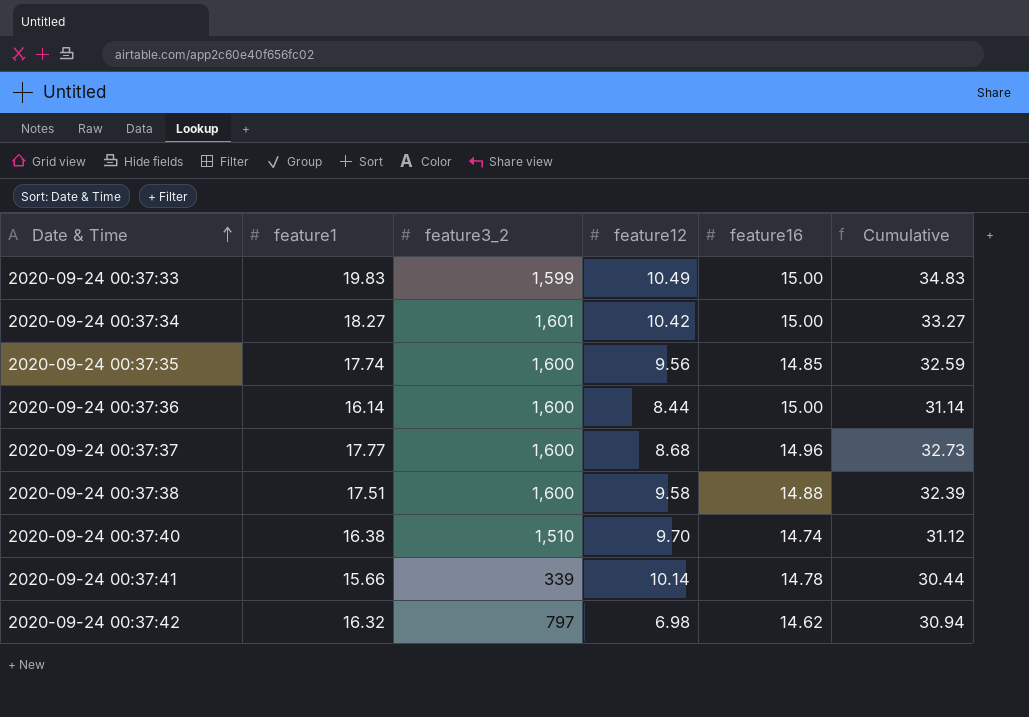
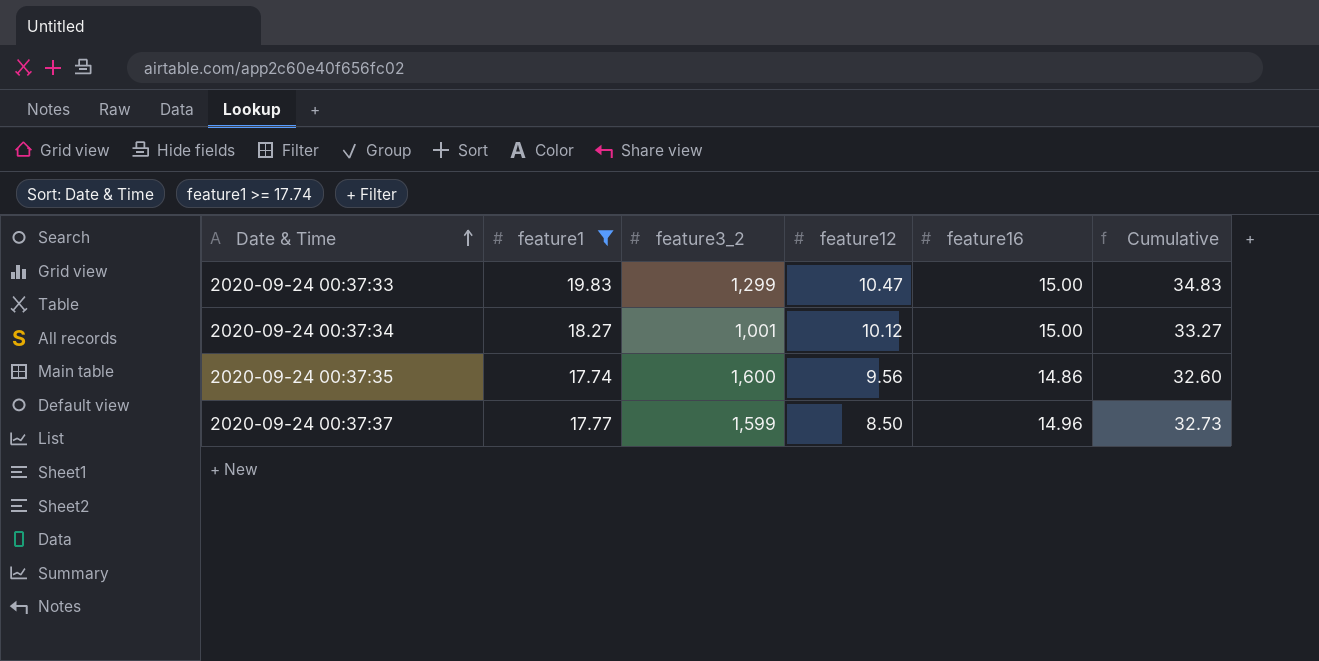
filter: none -> feature1 >= 17.74
2020-09-24 00:37:33 | feature3_2: 1,599 -> 1,299
2020-09-24 00:37:33 | feature12: 10.49 -> 10.47
2020-09-24 00:37:34 | feature3_2: 1,601 -> 1,001
2020-09-24 00:37:34 | feature12: 10.42 -> 10.12
2020-09-24 00:37:35 | feature16: 14.85 -> 14.86
2020-09-24 00:37:35 | Cumulative: 32.59 -> 32.60
2020-09-24 00:37:37 | feature3_2: 1,600 -> 1,599
2020-09-24 00:37:37 | feature12: 8.68 -> 8.50

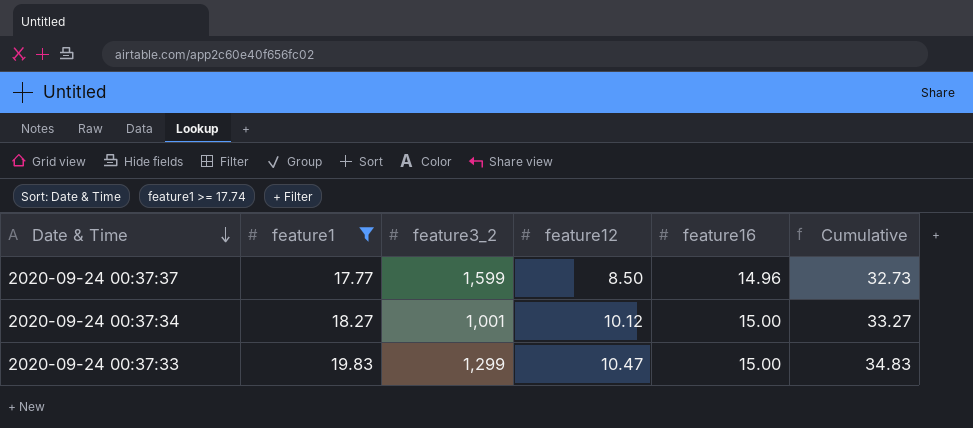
row order: Date & Time ascending -> Date & Time descending
row 2020-09-24 00:37:35: 17.74 | 1,600 | 9.56 | 14.86 | 32.60 -> none

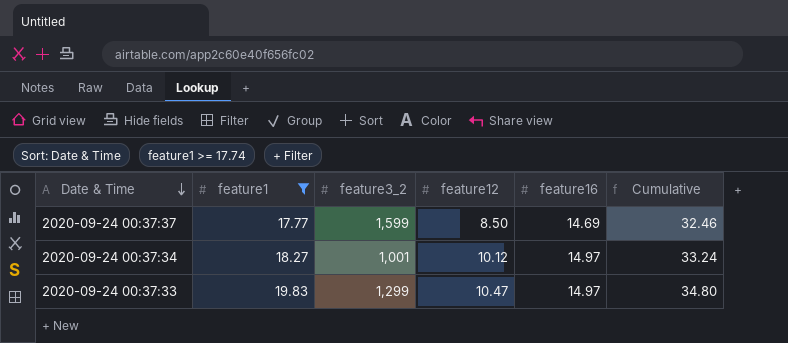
2020-09-24 00:37:37 | feature16: 14.96 -> 14.69
2020-09-24 00:37:37 | Cumulative: 32.73 -> 32.46
2020-09-24 00:37:34 | feature16: 15.00 -> 14.97
2020-09-24 00:37:34 | Cumulative: 33.27 -> 33.24
2020-09-24 00:37:33 | feature16: 15.00 -> 14.97
2020-09-24 00:37:33 | Cumulative: 34.83 -> 34.80

